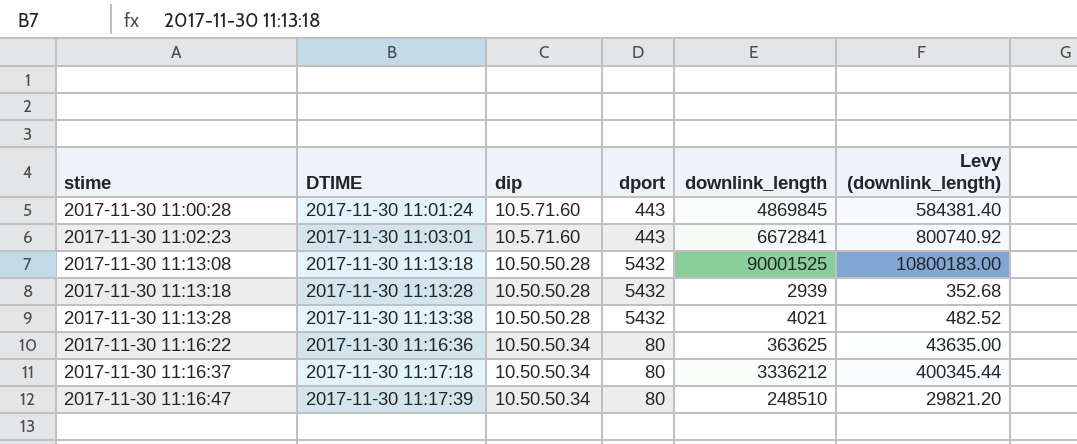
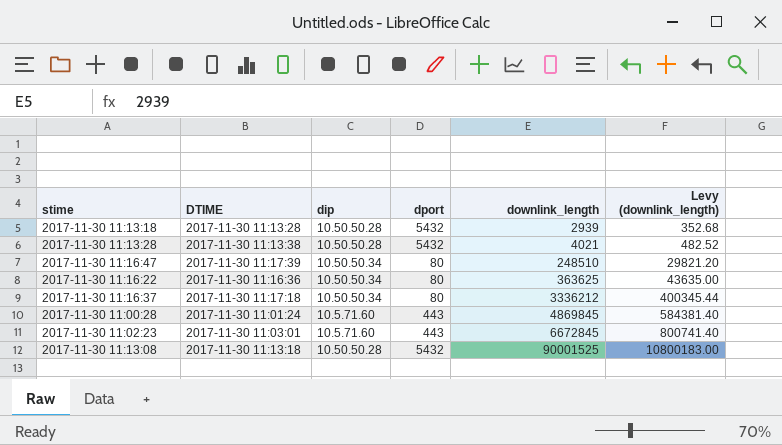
row order: stime ascending -> downlink_length ascending
2017-11-30 11:02:23 | downlink_length: 6672841 -> 6672845
2017-11-30 11:02:23 | Levy (downlink_length): 800740.92 -> 800741.40

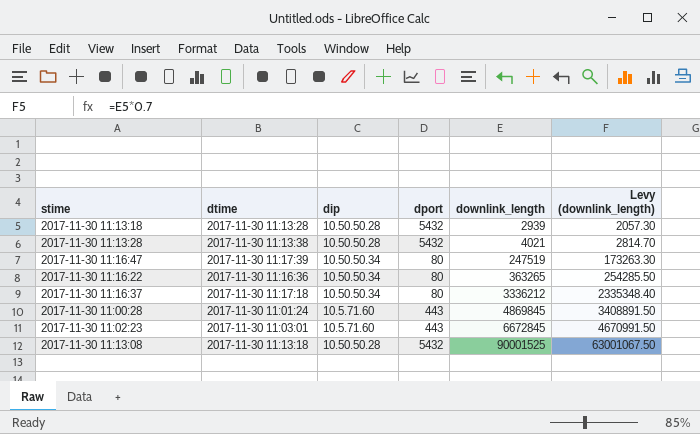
column name: DTIME -> dtime
column Levy (downlink_length) | formula: [downlink_length] * 0.12 -> [downlink_length] * 0.7
2017-11-30 11:16:47 | downlink_length: 248510 -> 247519
2017-11-30 11:16:22 | downlink_length: 363625 -> 363265

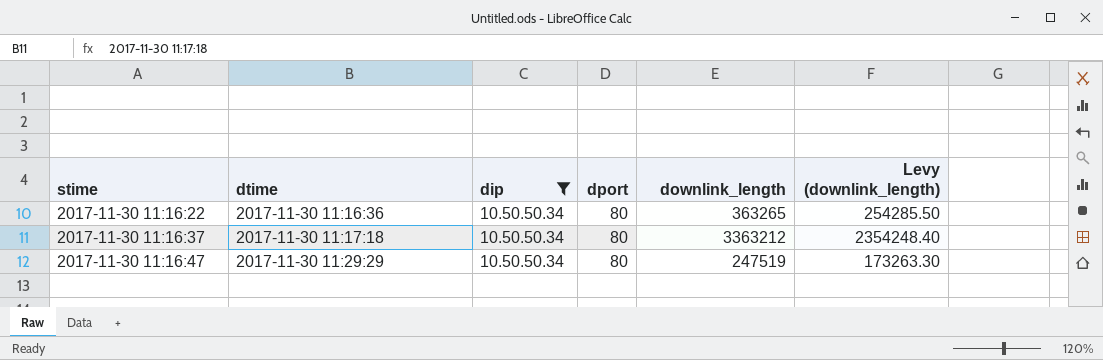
filter: none -> dip = 10.50.50.34
row order: downlink_length ascending -> stime ascending
2017-11-30 11:16:37 | downlink_length: 3336212 -> 3363212
2017-11-30 11:16:37 | Levy (downlink_length): 2335348.40 -> 2354248.40
2017-11-30 11:16:47 | dtime: 2017-11-30 11:17:39 -> 2017-11-30 11:29:29

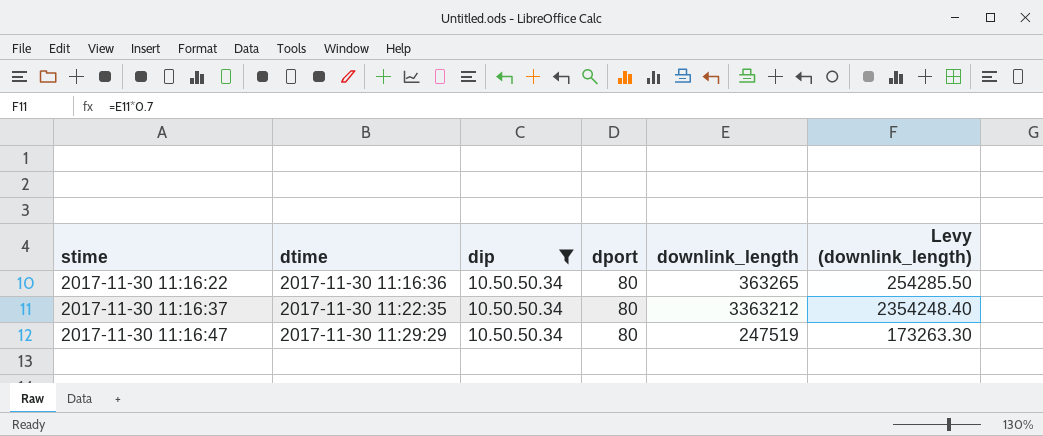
2017-11-30 11:16:37 | dtime: 2017-11-30 11:17:18 -> 2017-11-30 11:22:35

